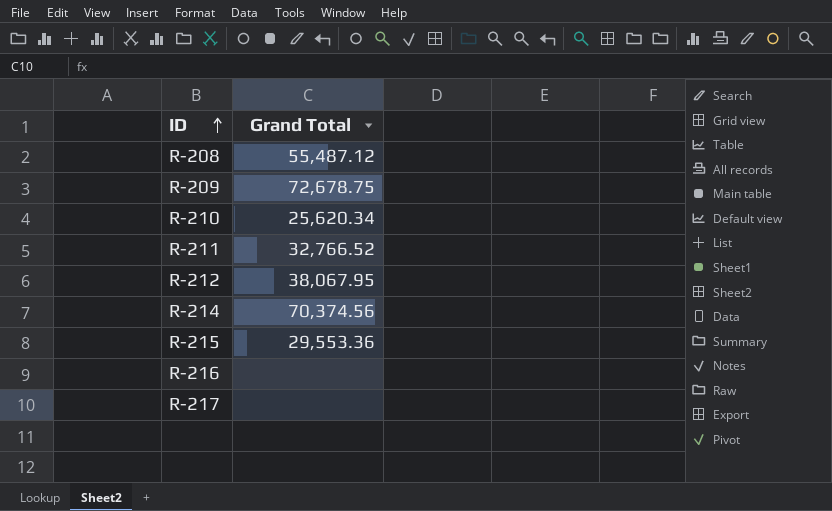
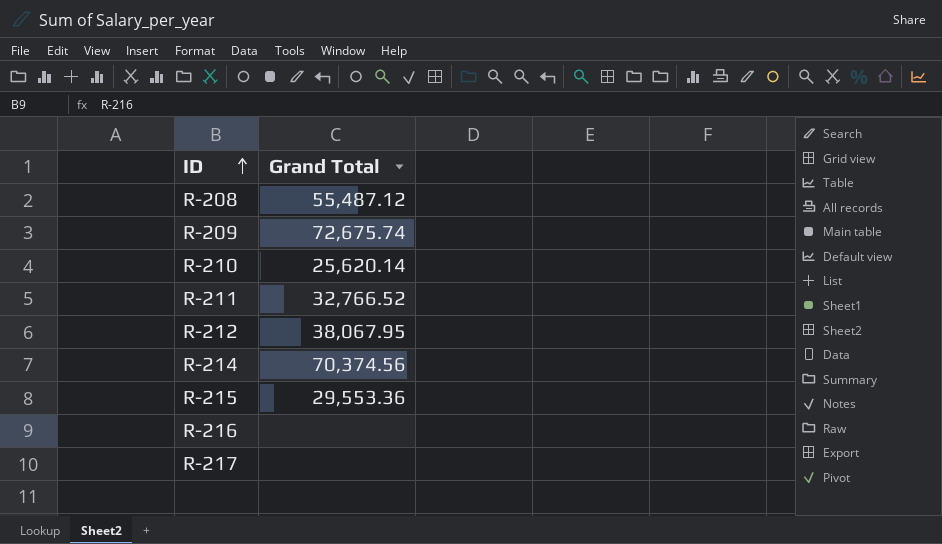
R-209 | Grand Total: 72,678.75 -> 72,675.74
R-210 | Grand Total: 25,620.34 -> 25,620.14

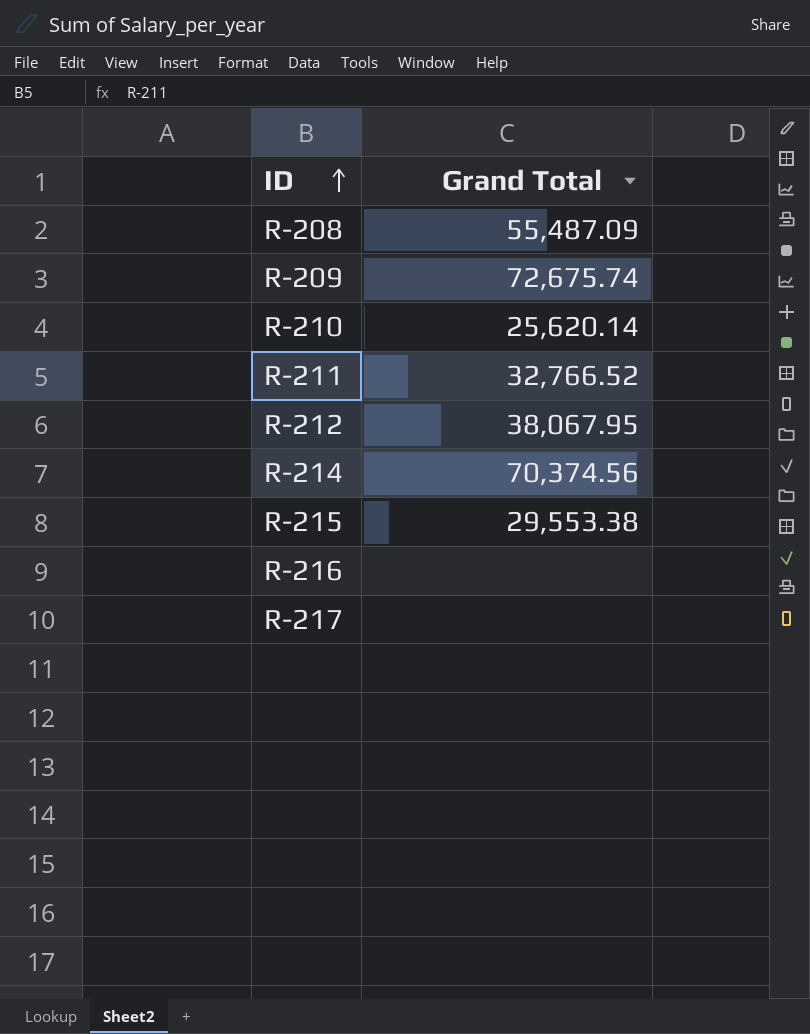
R-208 | Grand Total: 55,487.12 -> 55,487.09
R-215 | Grand Total: 29,553.36 -> 29,553.38

